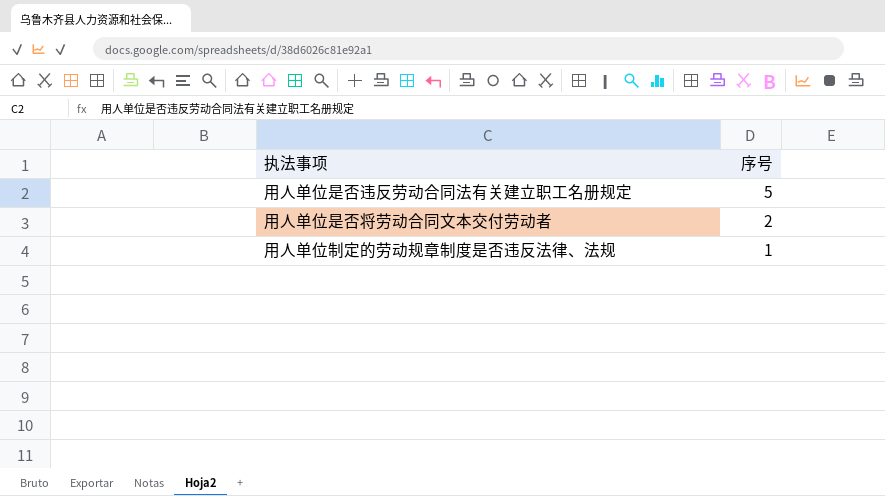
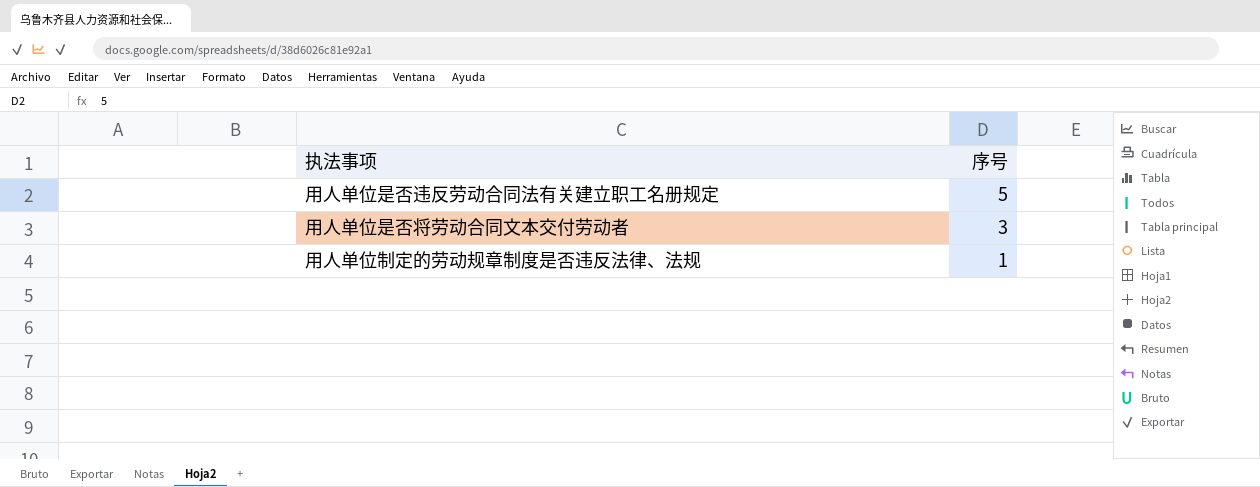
用人单位是否将劳动合同文本交付劳动者 | 序号: 2 -> 3

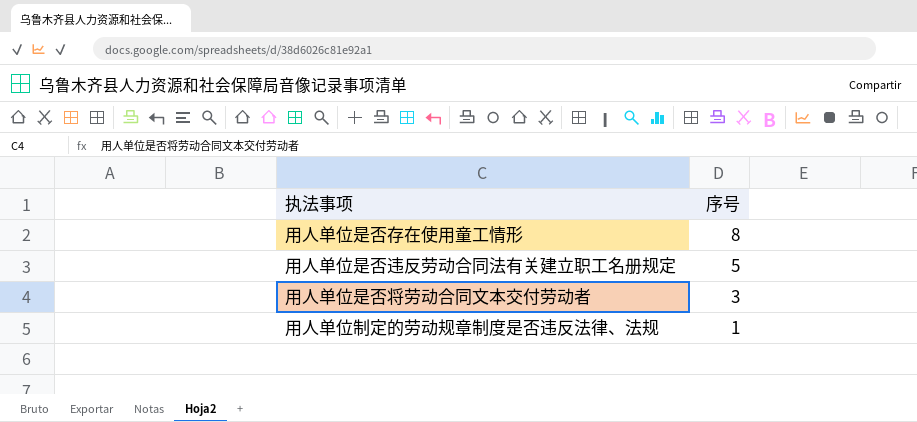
row 用人单位是否存在使用童工情形: none -> 8

